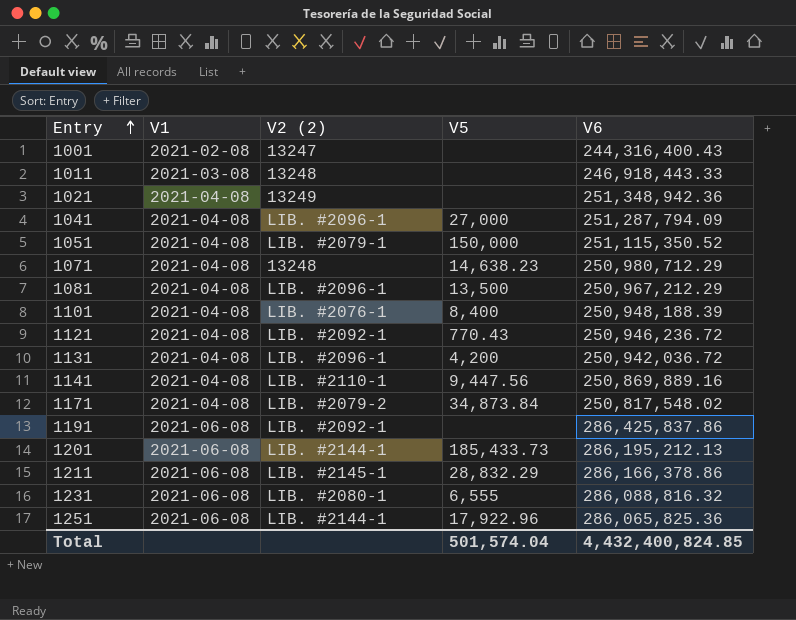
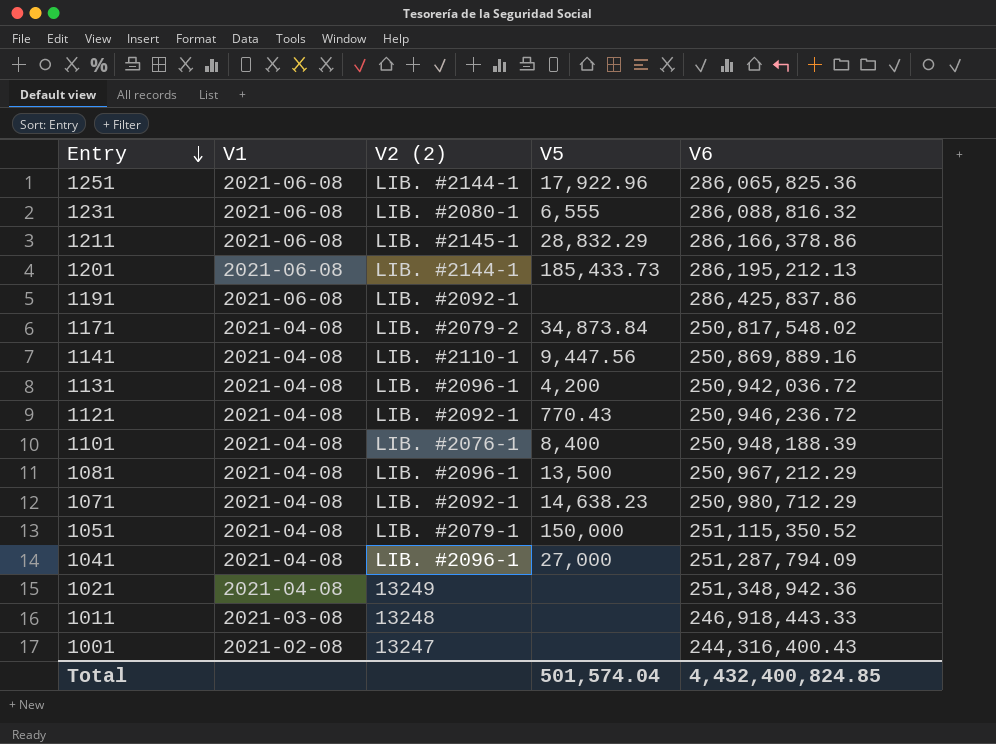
row order: Entry ascending -> Entry descending
1071 | V2 (2): 13248 -> LIB. #2092-1

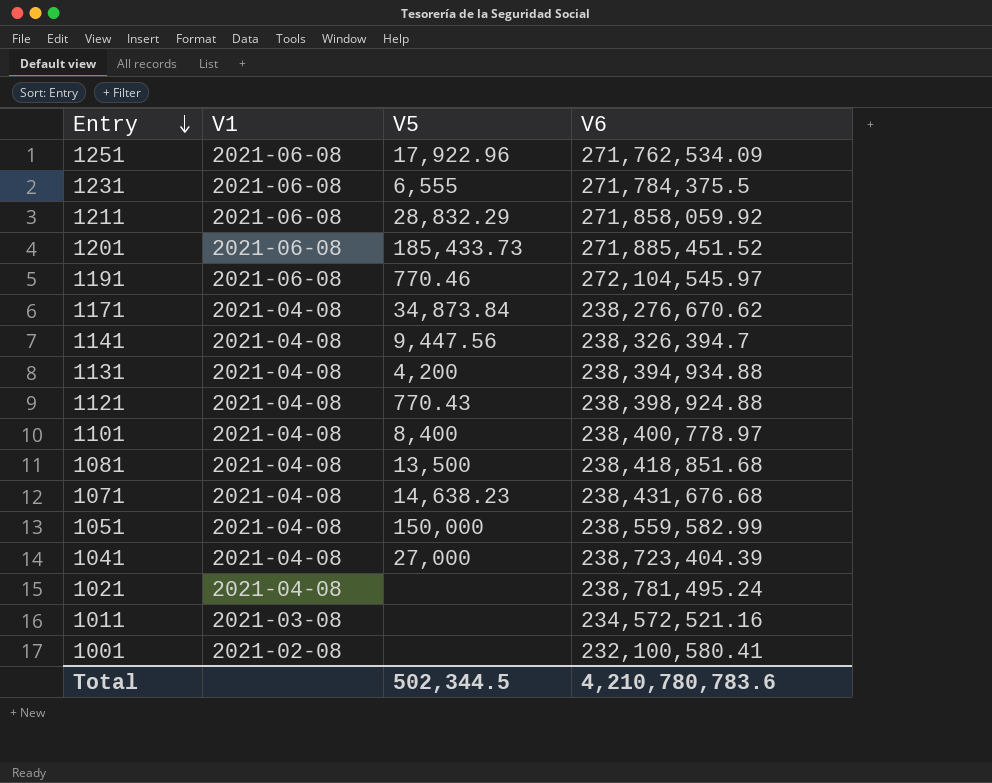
column V2 (2) | position: 3 -> none
1251 | V6: 286,065,825.36 -> 271,762,534.09
1231 | V6: 286,088,816.32 -> 271,784,375.5
1211 | V6: 286,166,378.86 -> 271,858,059.92
1201 | V6: 286,195,212.13 -> 271,885,451.52
1191 | V5: none -> 770.46
1191 | V6: 286,425,837.86 -> 272,104,545.97
1171 | V6: 250,817,548.02 -> 238,276,670.62
1141 | V6: 250,869,889.16 -> 238,326,394.7
1131 | V6: 250,942,036.72 -> 238,394,934.88
1121 | V6: 250,946,236.72 -> 238,398,924.88
1101 | V6: 250,948,188.39 -> 238,400,778.97
1081 | V6: 250,967,212.29 -> 238,418,851.68
1071 | V6: 250,980,712.29 -> 238,431,676.68
1051 | V6: 251,115,350.52 -> 238,559,582.99
1041 | V6: 251,287,794.09 -> 238,723,404.39
1021 | V6: 251,348,942.36 -> 238,781,495.24
1011 | V6: 246,918,443.33 -> 234,572,521.16
1001 | V6: 244,316,400.43 -> 232,100,580.41
Total | V5: 501,574.04 -> 502,344.5
Total | V6: 4,432,400,824.85 -> 4,210,780,783.6

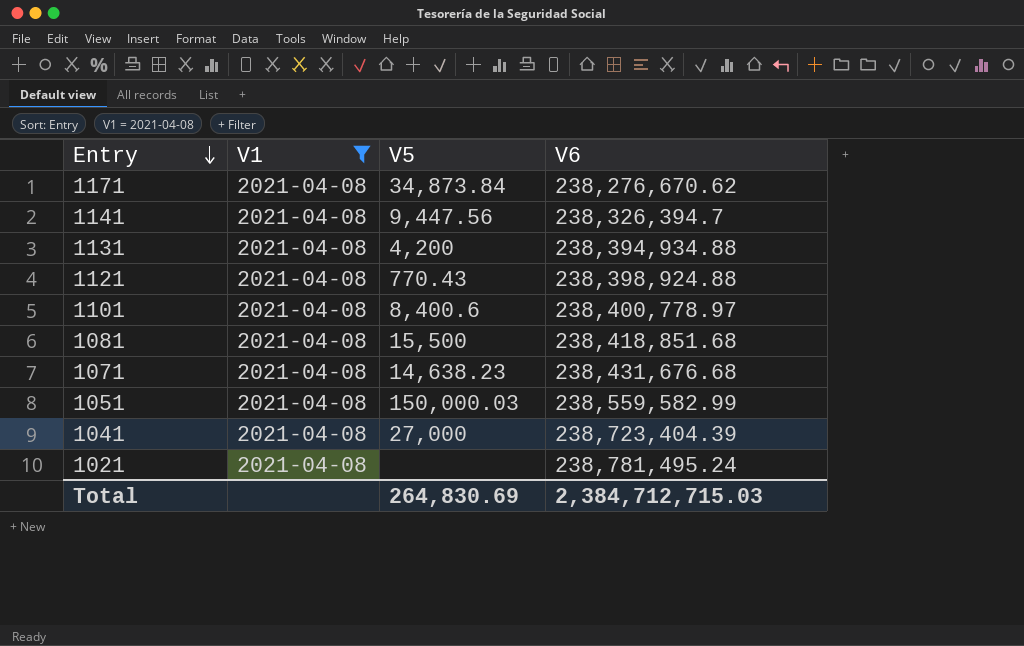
filter: none -> V1 = 2021-04-08
1101 | V5: 8,400 -> 8,400.6
1081 | V5: 13,500 -> 15,500
1051 | V5: 150,000 -> 150,000.03
Total | V5: 502,344.5 -> 264,830.69
Total | V6: 4,210,780,783.6 -> 2,384,712,715.03

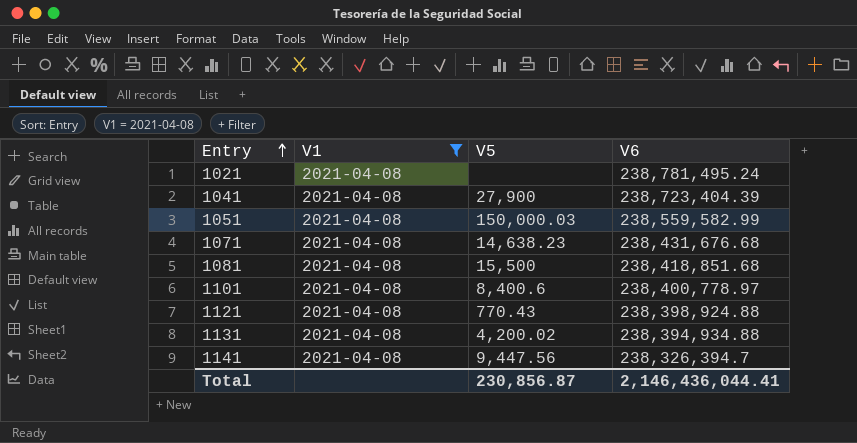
row order: Entry descending -> Entry ascending
row 1171: 2021-04-08 | 34,873.84 | 238,276,670.62 -> none
1041 | V5: 27,000 -> 27,900
1131 | V5: 4,200 -> 4,200.02
Total | V5: 264,830.69 -> 230,856.87
Total | V6: 2,384,712,715.03 -> 2,146,436,044.41

